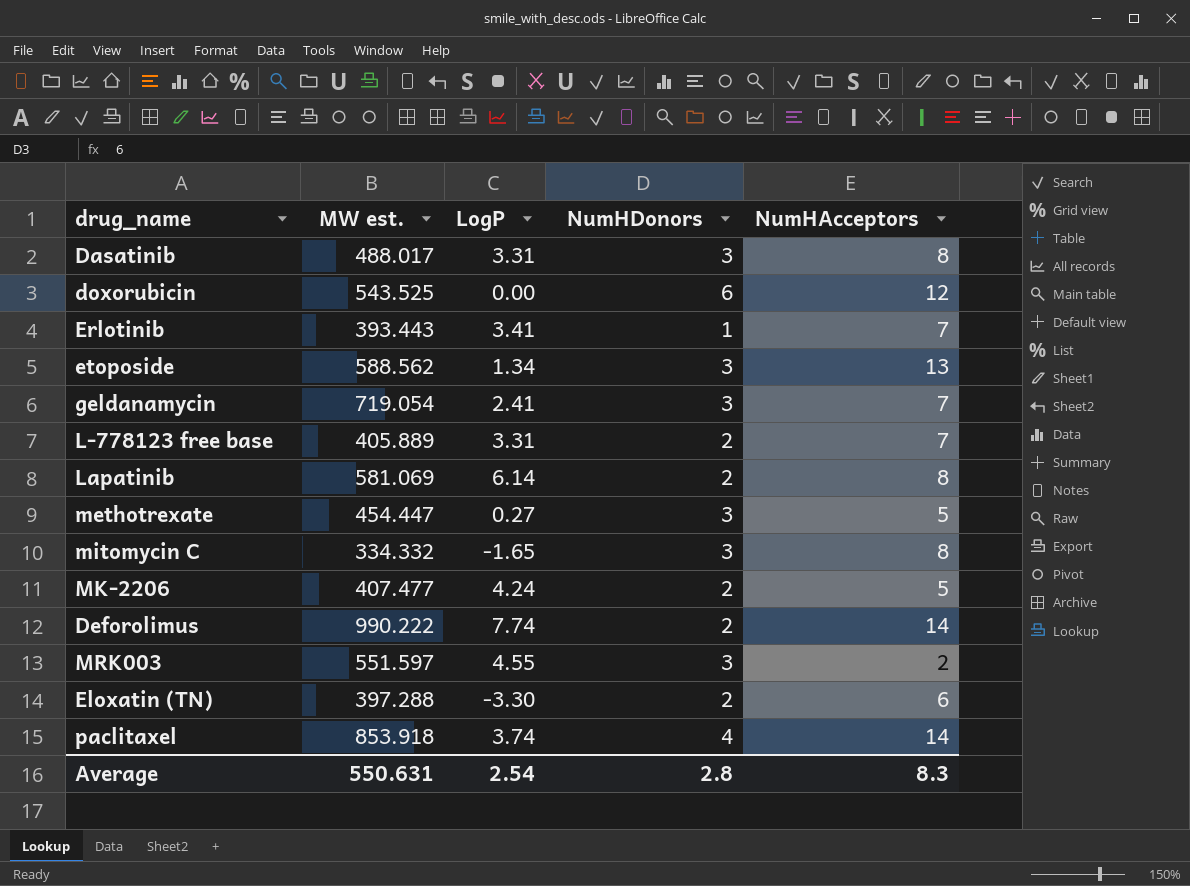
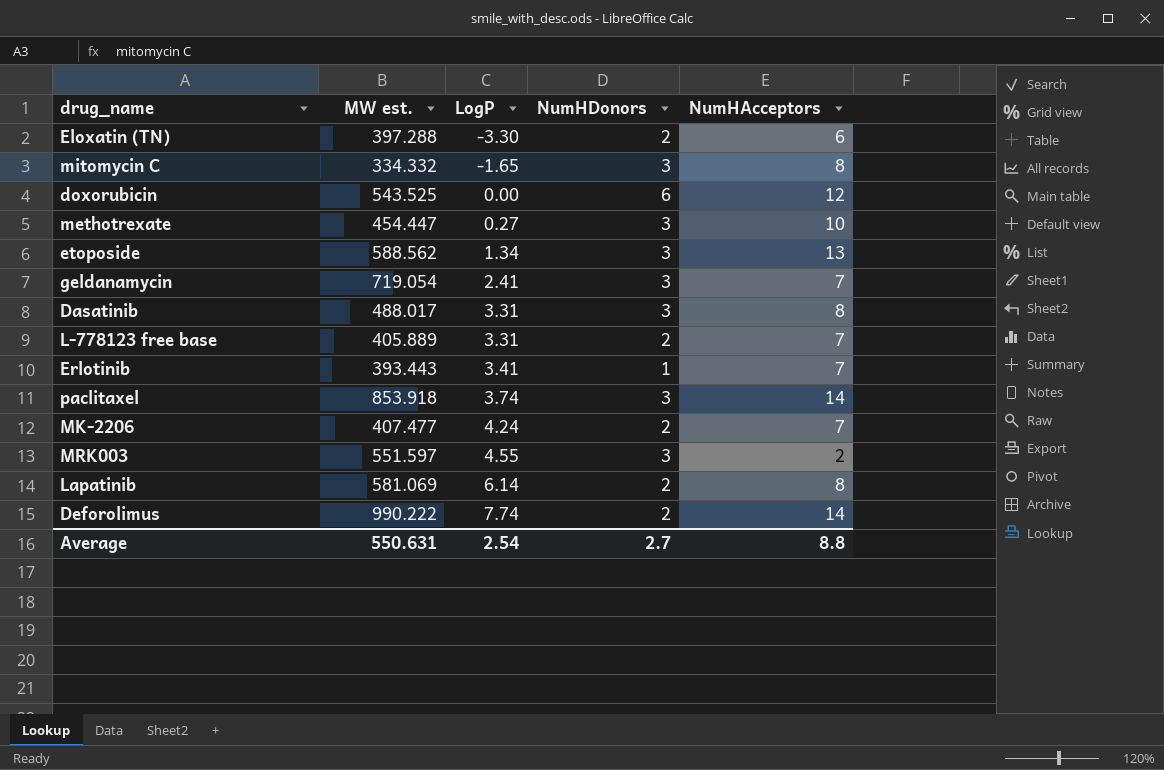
row order: none -> LogP ascending
methotrexate | NumHAcceptors: 5 -> 10
paclitaxel | NumHDonors: 4 -> 3
MK-2206 | NumHAcceptors: 5 -> 7
Average | NumHDonors: 2.8 -> 2.7
Average | NumHAcceptors: 8.3 -> 8.8

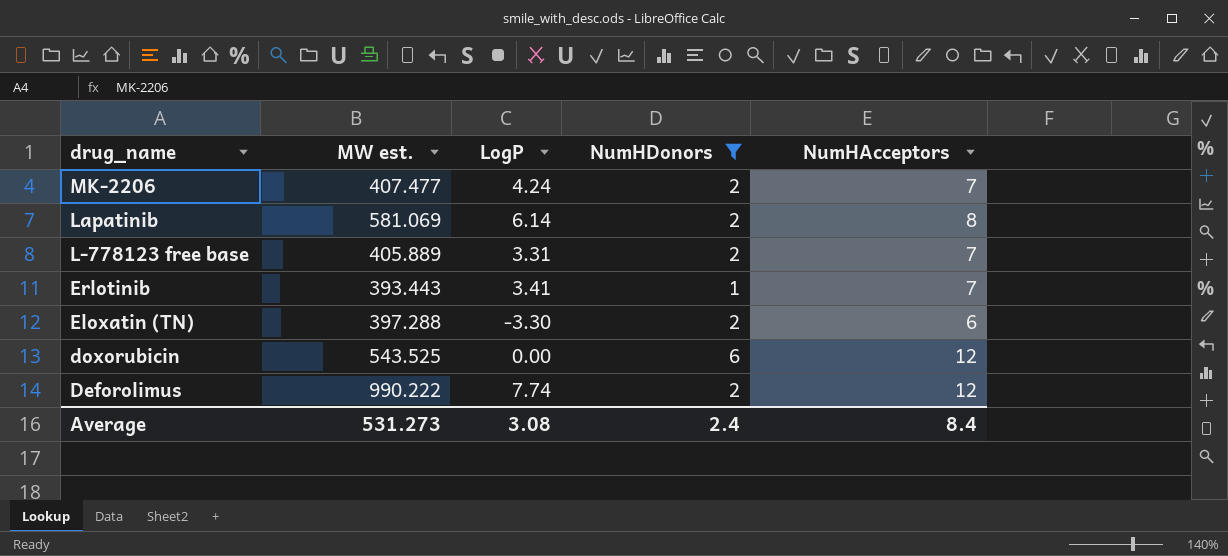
filter: none -> NumHDonors != 3
row order: LogP ascending -> drug_name descending
Deforolimus | NumHAcceptors: 14 -> 12
Average | MW est.: 550.631 -> 531.273
Average | LogP: 2.54 -> 3.08
Average | NumHDonors: 2.7 -> 2.4
Average | NumHAcceptors: 8.8 -> 8.4

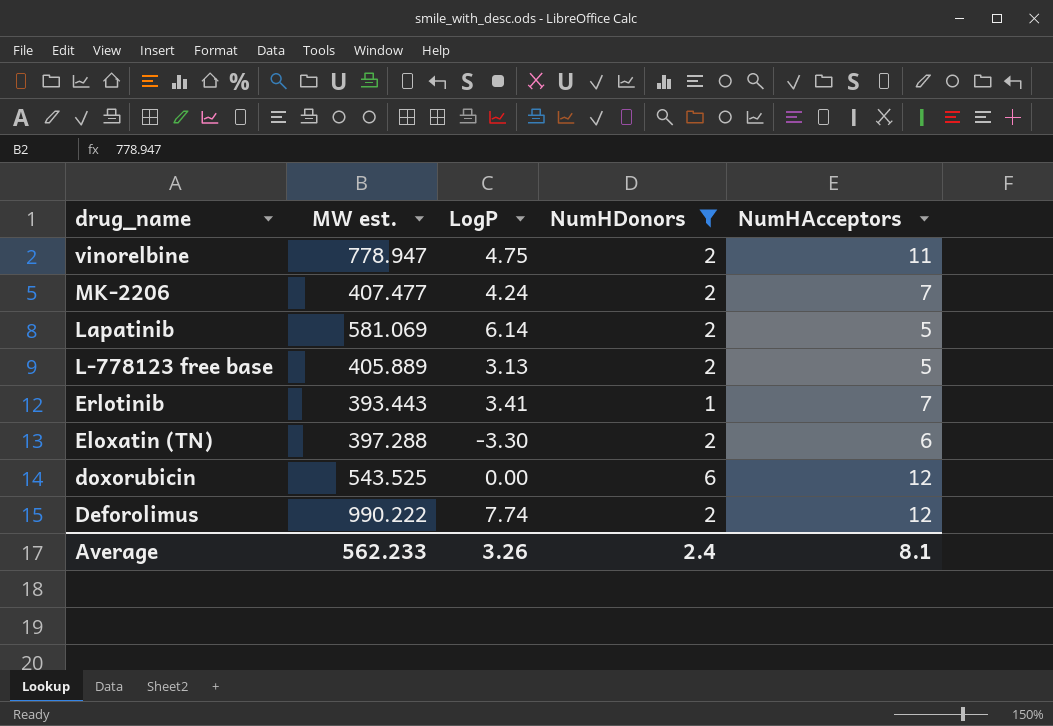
row vinorelbine: none -> 778.947 | 4.75 | 2 | 11
Lapatinib | NumHAcceptors: 8 -> 5
L-778123 free base | LogP: 3.31 -> 3.13
L-778123 free base | NumHAcceptors: 7 -> 5
Average | MW est.: 531.273 -> 562.233
Average | LogP: 3.08 -> 3.26
Average | NumHAcceptors: 8.4 -> 8.1

